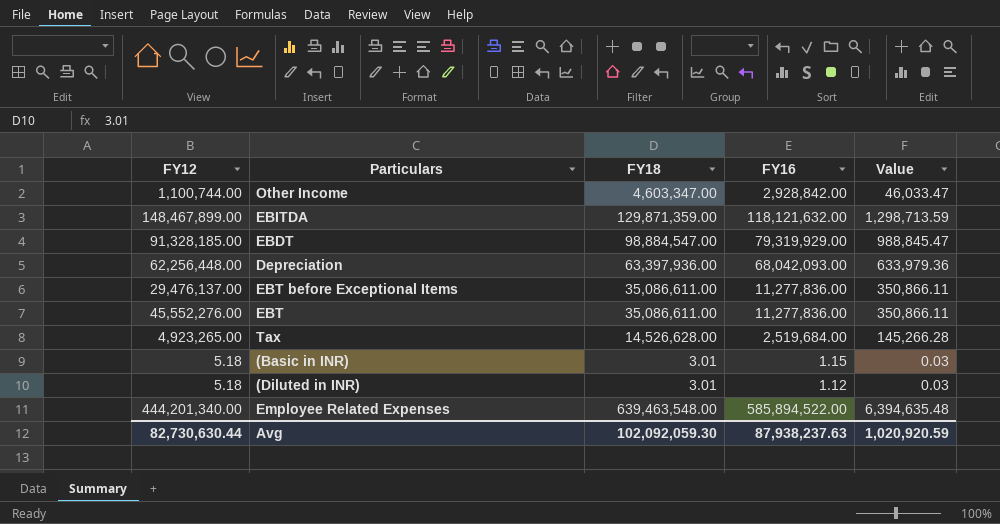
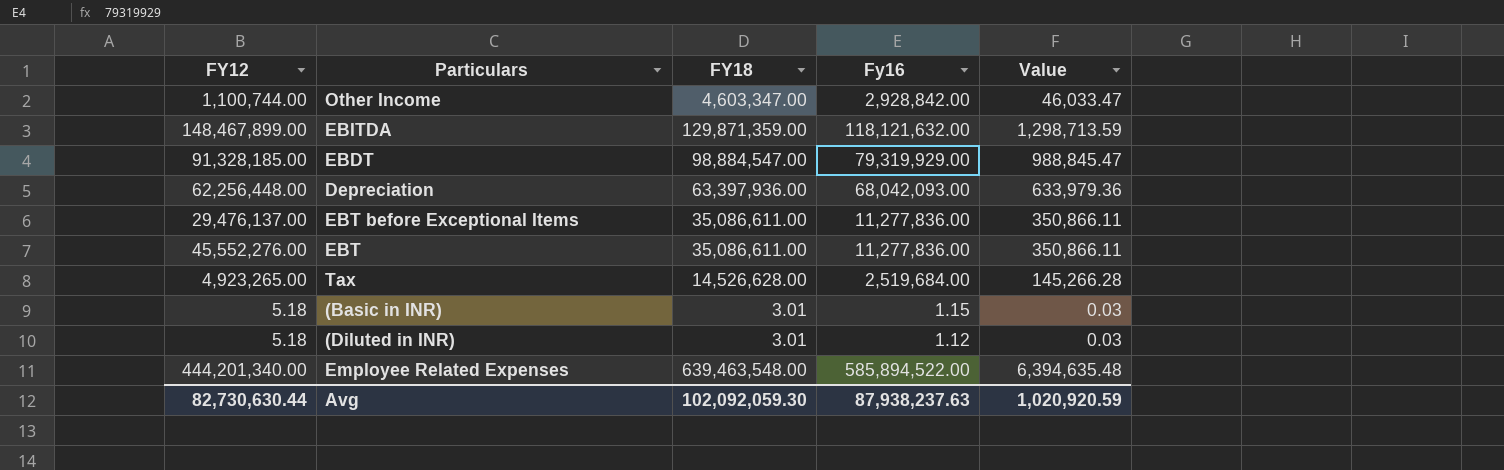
column name: FY16 -> Fy16

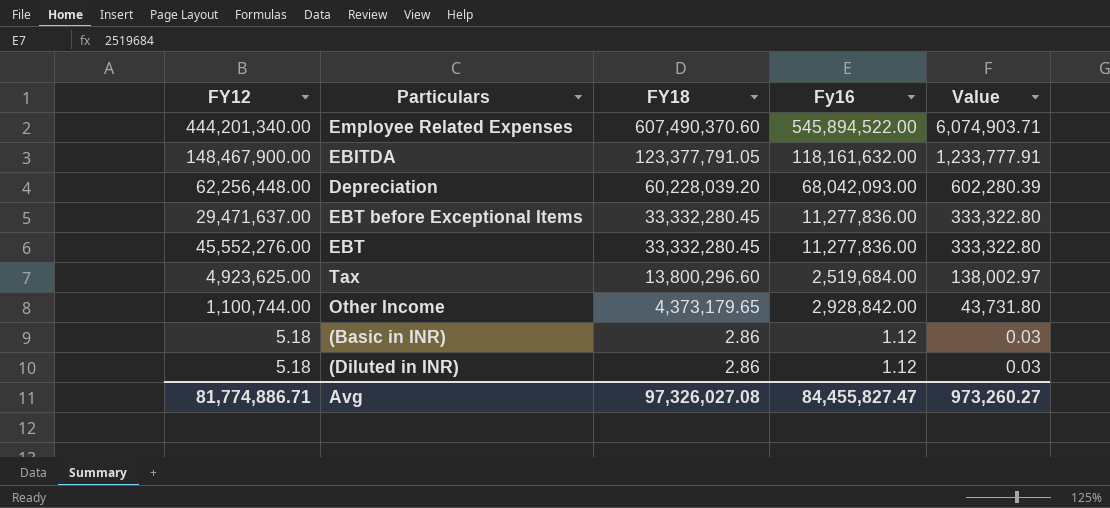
row order: none -> FY18 descending
row EBDT: 91,328,185.00 | 98,884,547.00 | 79,319,929.00 | 988,845.47 -> none
Employee Related Expenses | FY18: 639,463,548.00 -> 607,490,370.60
Employee Related Expenses | Fy16: 585,894,522.00 -> 545,894,522.00
Employee Related Expenses | Value: 6,394,635.48 -> 6,074,903.71
EBITDA | FY12: 148,467,899.00 -> 148,467,900.00
EBITDA | FY18: 129,871,359.00 -> 123,377,791.05
EBITDA | Fy16: 118,121,632.00 -> 118,161,632.00
EBITDA | Value: 1,298,713.59 -> 1,233,777.91
Depreciation | FY18: 63,397,936.00 -> 60,228,039.20
Depreciation | Value: 633,979.36 -> 602,280.39
EBT before Exceptional Items | FY12: 29,476,137.00 -> 29,471,637.00
EBT before Exceptional Items | FY18: 35,086,611.00 -> 33,332,280.45
EBT before Exceptional Items | Value: 350,866.11 -> 333,322.80
EBT | FY18: 35,086,611.00 -> 33,332,280.45
EBT | Value: 350,866.11 -> 333,322.80
Tax | FY12: 4,923,265.00 -> 4,923,625.00
Tax | FY18: 14,526,628.00 -> 13,800,296.60
Tax | Value: 145,266.28 -> 138,002.97
Other Income | FY18: 4,603,347.00 -> 4,373,179.65
Other Income | Value: 46,033.47 -> 43,731.80
(Basic in INR) | FY18: 3.01 -> 2.86
(Basic in INR) | Fy16: 1.15 -> 1.12
(Diluted in INR) | FY18: 3.01 -> 2.86
Avg | FY12: 82,730,630.44 -> 81,774,886.71
Avg | FY18: 102,092,059.30 -> 97,326,027.08
Avg | Fy16: 87,938,237.63 -> 84,455,827.47
Avg | Value: 1,020,920.59 -> 973,260.27

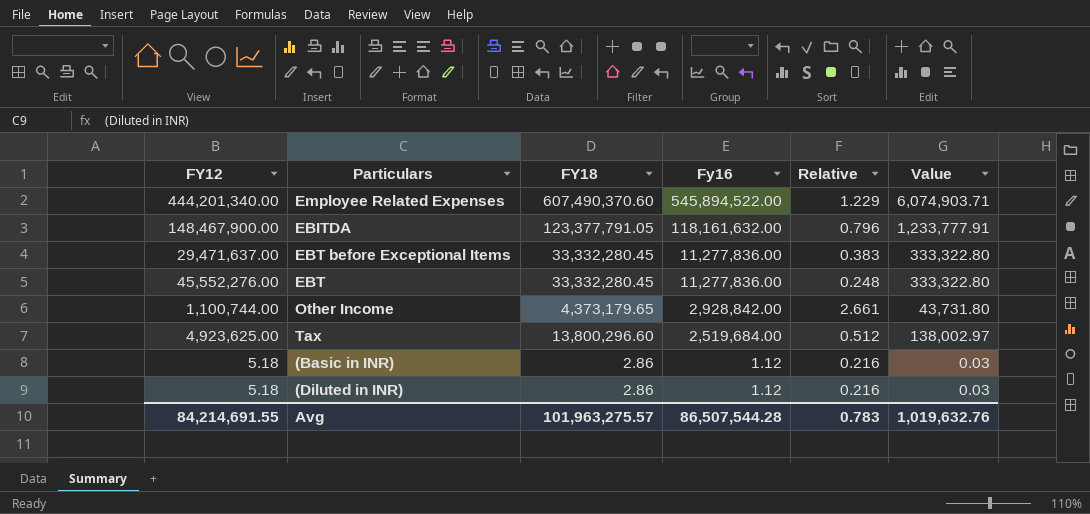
row order: FY18 descending -> Fy16 descending
column Relative | formula: none -> [Fy16] / [FY12]
row Depreciation: 62,256,448.00 | 60,228,039.20 | 68,042,093.00 | 602,280.39 -> none
Avg | FY12: 81,774,886.71 -> 84,214,691.55
Avg | FY18: 97,326,027.08 -> 101,963,275.57
Avg | Fy16: 84,455,827.47 -> 86,507,544.28
Avg | Value: 973,260.27 -> 1,019,632.76

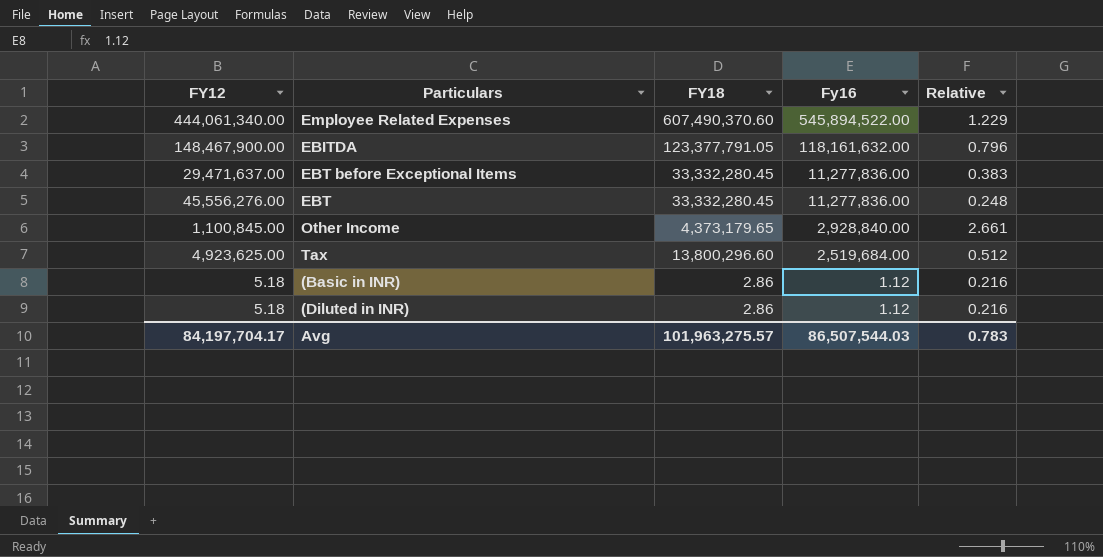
column Value | formula: [FY18] * 0.01 -> none
Employee Related Expenses | FY12: 444,201,340.00 -> 444,061,340.00
EBT | FY12: 45,552,276.00 -> 45,556,276.00
Other Income | FY12: 1,100,744.00 -> 1,100,845.00
Other Income | Fy16: 2,928,842.00 -> 2,928,840.00
Avg | FY12: 84,214,691.55 -> 84,197,704.17
Avg | Fy16: 86,507,544.28 -> 86,507,544.03

